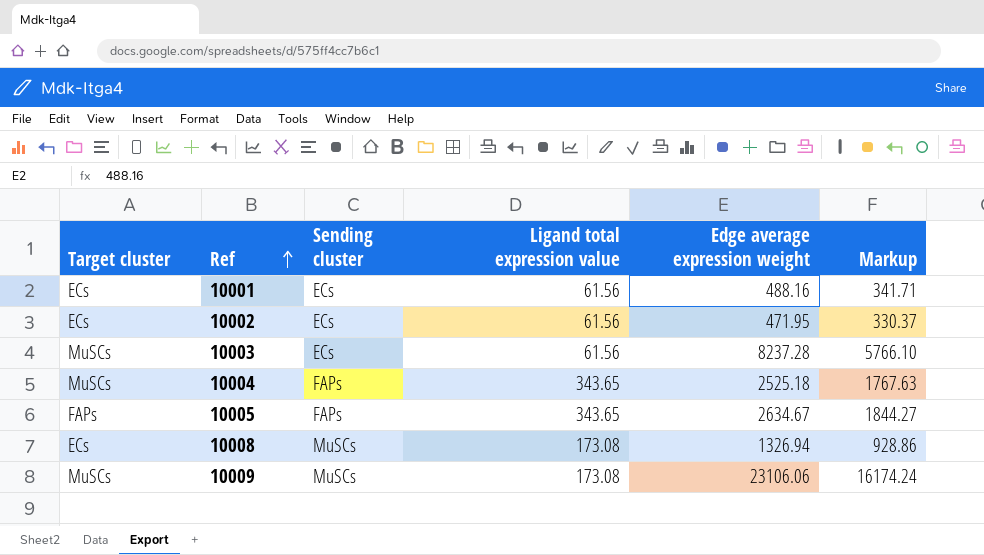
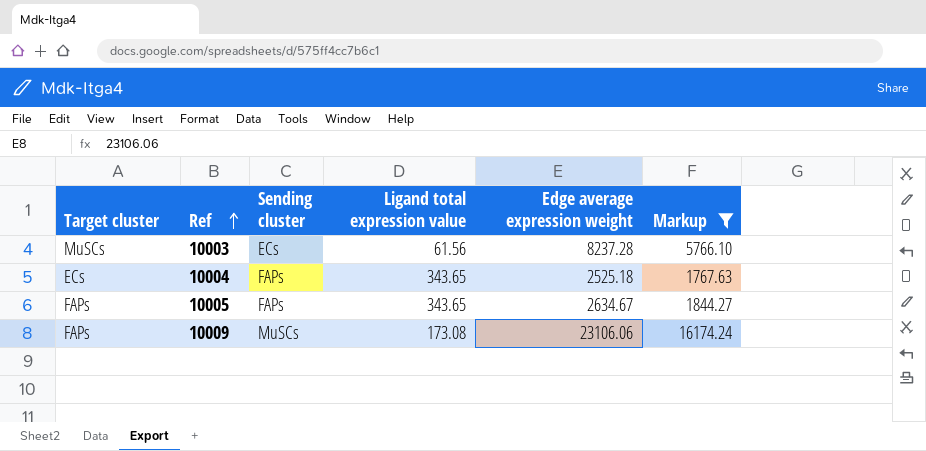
filter: none -> Markup >= 1767.63
10004 | Target cluster: MuSCs -> ECs
10009 | Target cluster: MuSCs -> FAPs

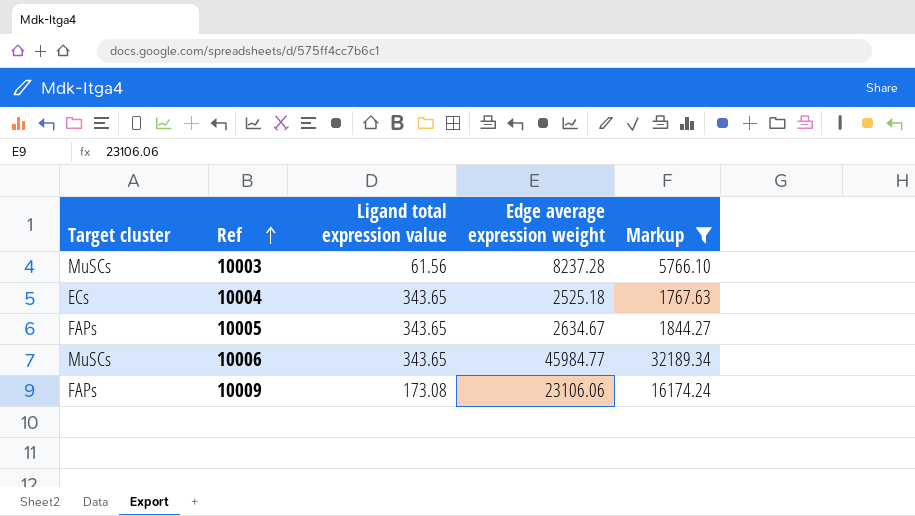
column Sending cluster | position: 3 -> none
row 10006: none -> MuSCs | 343.65 | 45984.77 | 32189.34

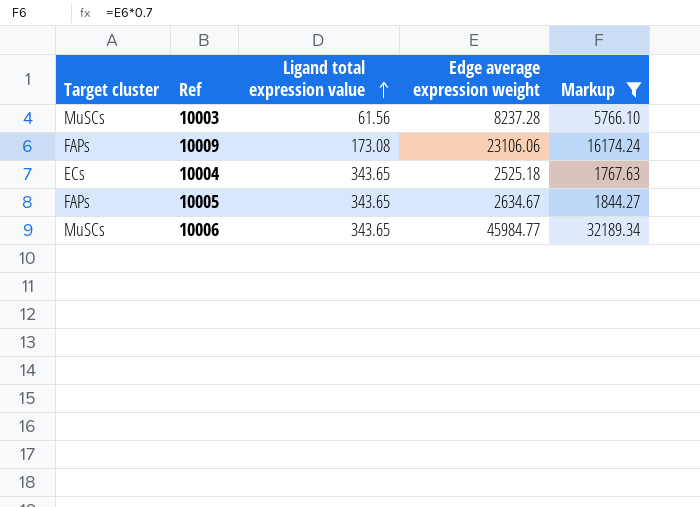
row order: Ref ascending -> Ligand total expression value ascending

